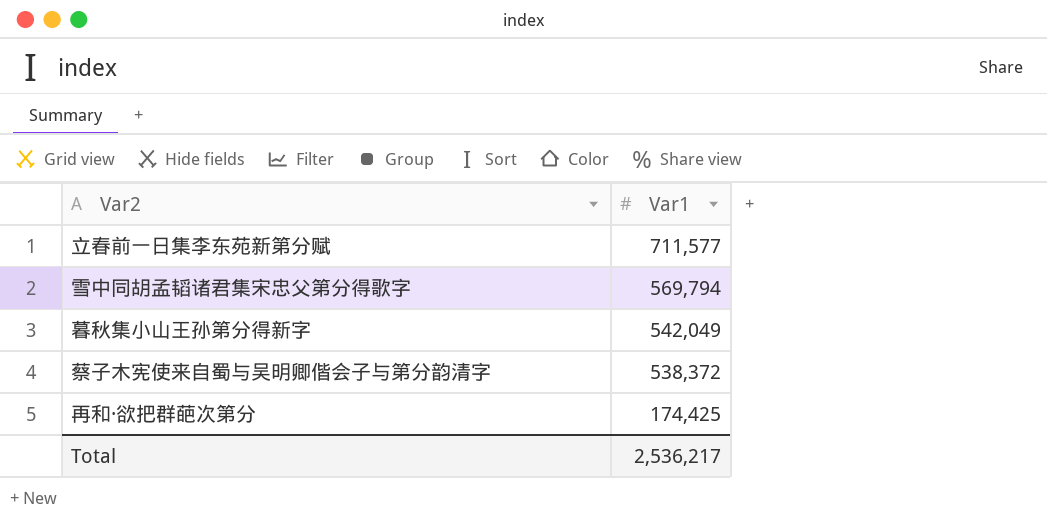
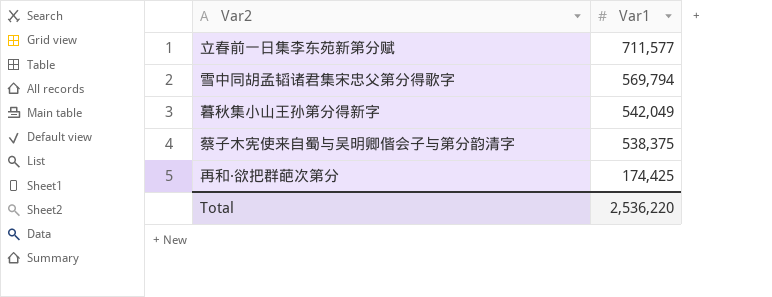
蔡子木宪使来自蜀与吴明卿偕会子与第分韵清字 | Var1: 538,372 -> 538,375
Total | Var1: 2,536,217 -> 2,536,220

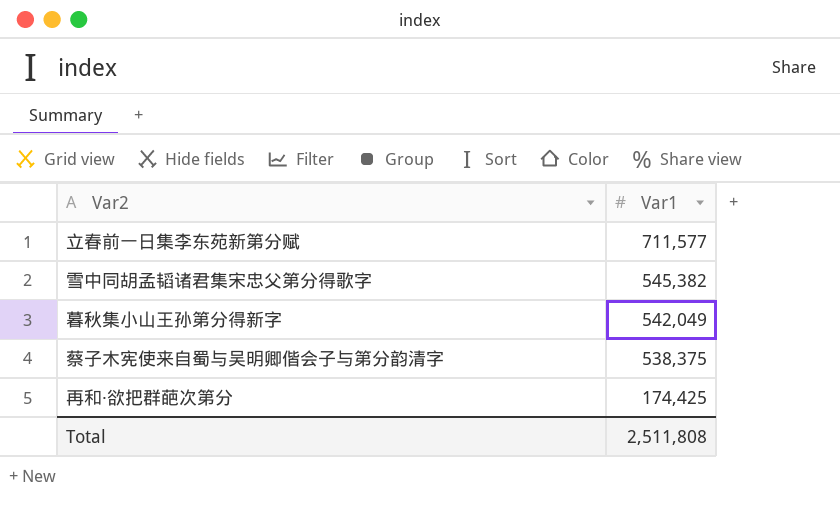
雪中同胡孟韬诸君集宋忠父第分得歌字 | Var1: 569,794 -> 545,382
Total | Var1: 2,536,220 -> 2,511,808

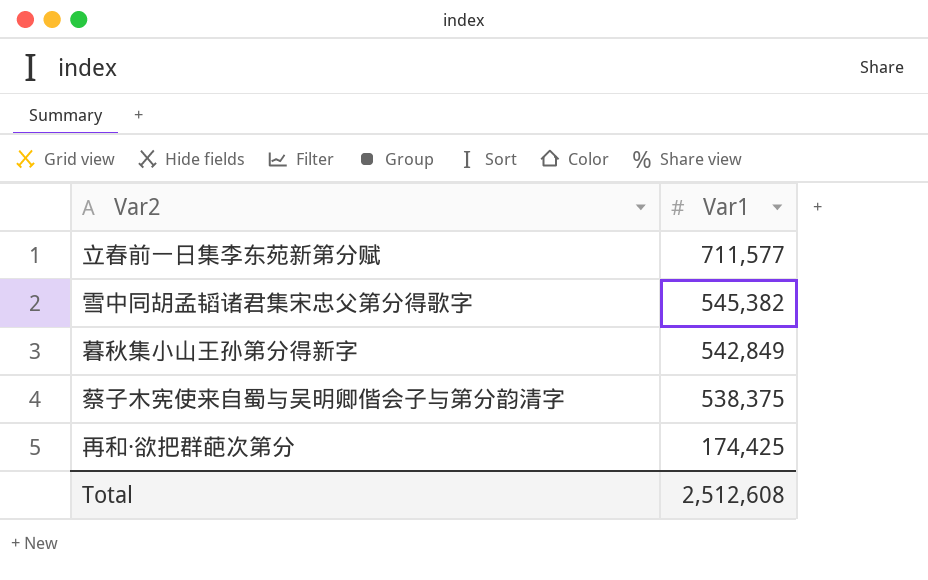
暮秋集小山王孙第分得新字 | Var1: 542,049 -> 542,849
Total | Var1: 2,511,808 -> 2,512,608

